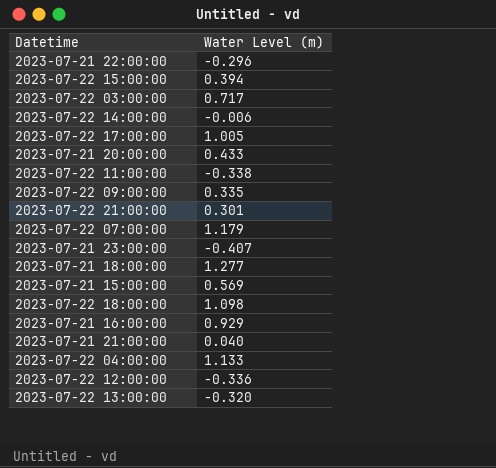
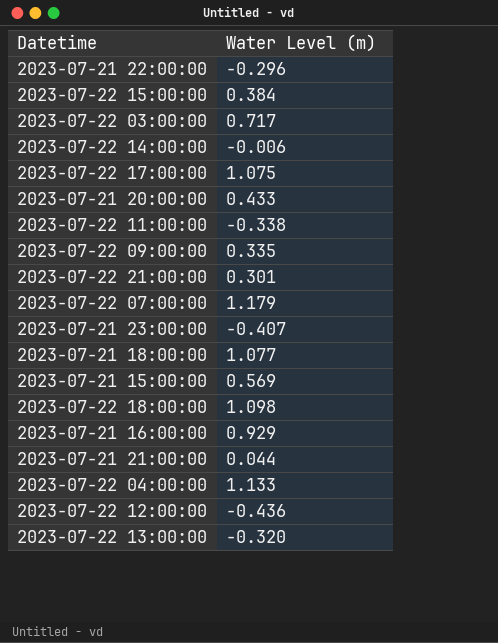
2023-07-22 15:00:00 | Water Level (m): 0.394 -> 0.384
2023-07-22 17:00:00 | Water Level (m): 1.005 -> 1.075
2023-07-21 18:00:00 | Water Level (m): 1.277 -> 1.077
2023-07-21 21:00:00 | Water Level (m): 0.040 -> 0.044
2023-07-22 12:00:00 | Water Level (m): -0.336 -> -0.436

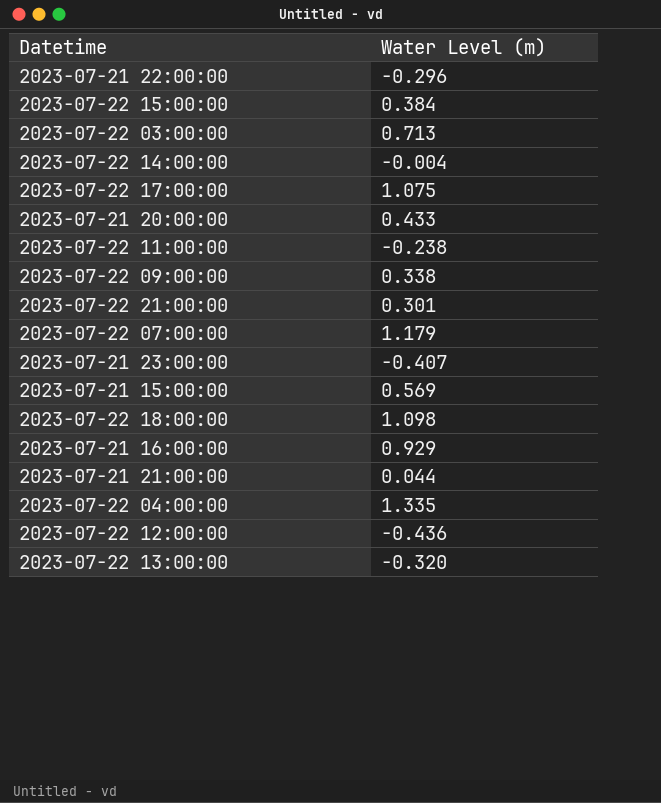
row 2023-07-21 18:00:00: 1.077 -> none
2023-07-22 03:00:00 | Water Level (m): 0.717 -> 0.713
2023-07-22 14:00:00 | Water Level (m): -0.006 -> -0.004
2023-07-22 11:00:00 | Water Level (m): -0.338 -> -0.238
2023-07-22 09:00:00 | Water Level (m): 0.335 -> 0.338
2023-07-22 04:00:00 | Water Level (m): 1.133 -> 1.335

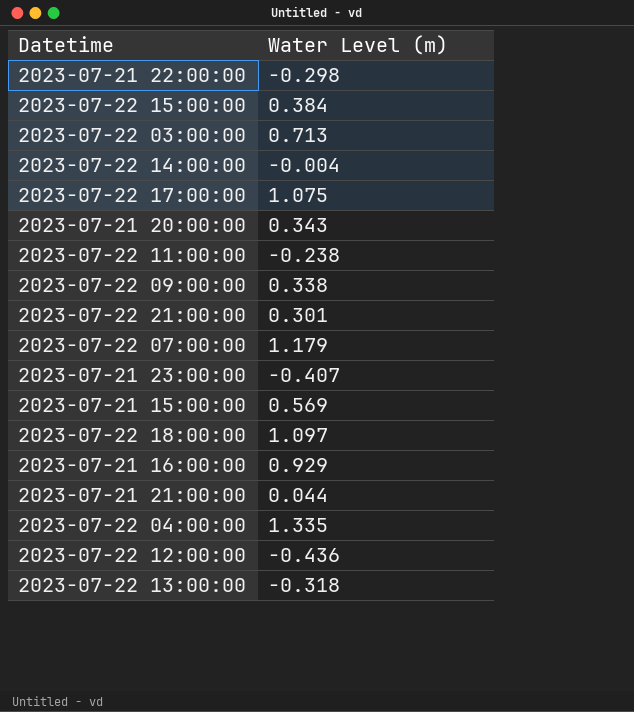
2023-07-21 22:00:00 | Water Level (m): -0.296 -> -0.298
2023-07-21 20:00:00 | Water Level (m): 0.433 -> 0.343
2023-07-22 18:00:00 | Water Level (m): 1.098 -> 1.097
2023-07-22 13:00:00 | Water Level (m): -0.320 -> -0.318

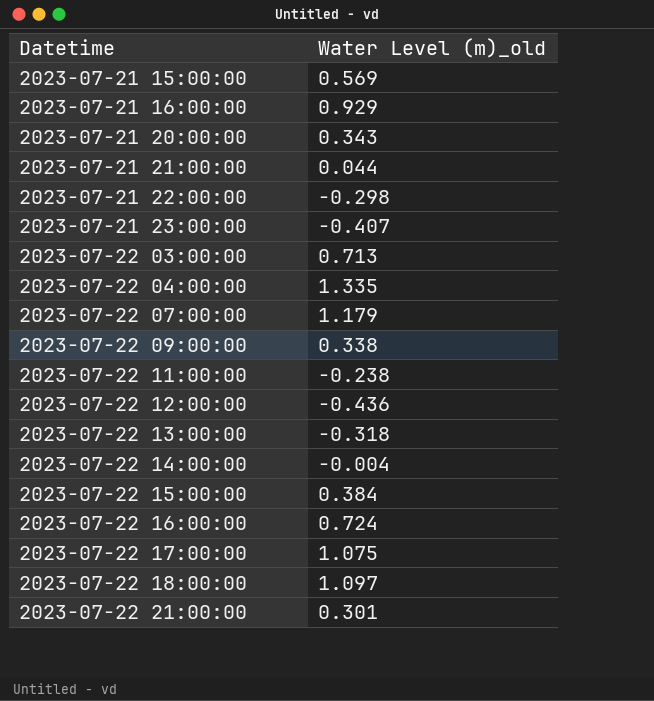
row order: none -> Datetime ascending
column name: Water Level (m) -> Water Level (m)_old
row 2023-07-22 16:00:00: none -> 0.724

